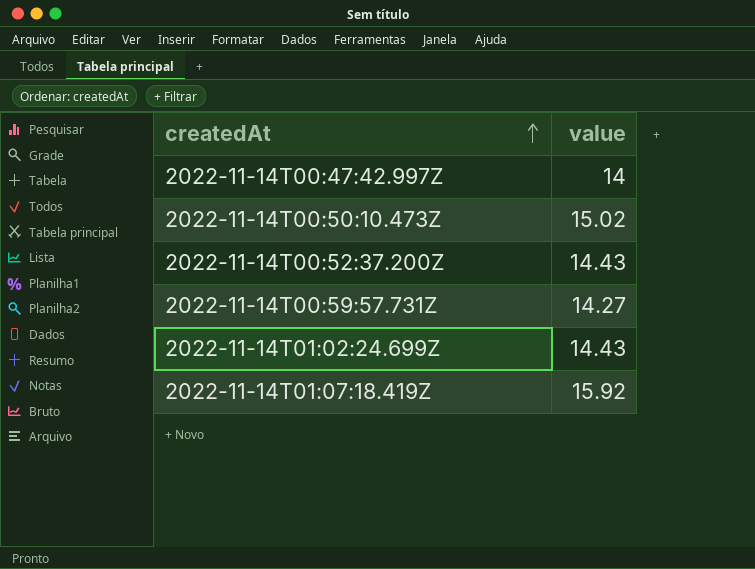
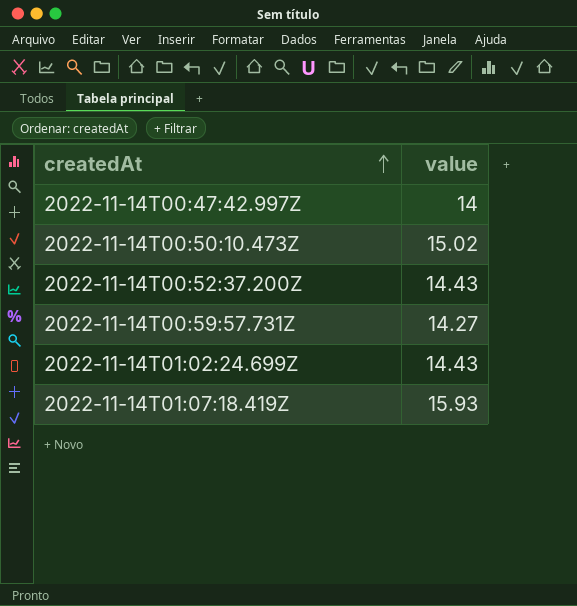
2022-11-14T01:07:18.419Z | value: 15.92 -> 15.93

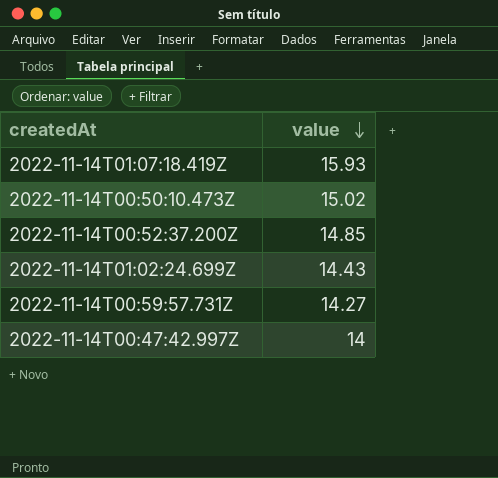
row order: createdAt ascending -> value descending
2022-11-14T00:52:37.200Z | value: 14.43 -> 14.85

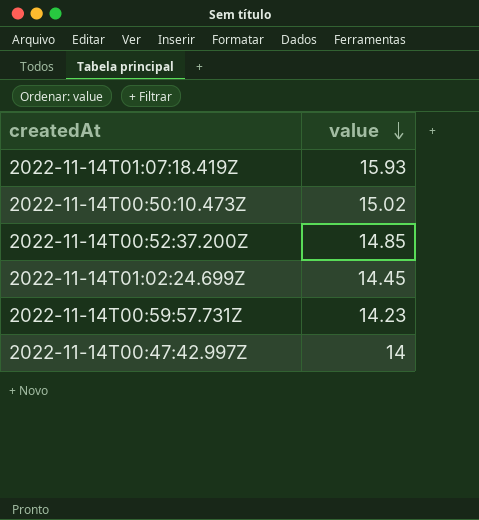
2022-11-14T01:02:24.699Z | value: 14.43 -> 14.45
2022-11-14T00:59:57.731Z | value: 14.27 -> 14.23

